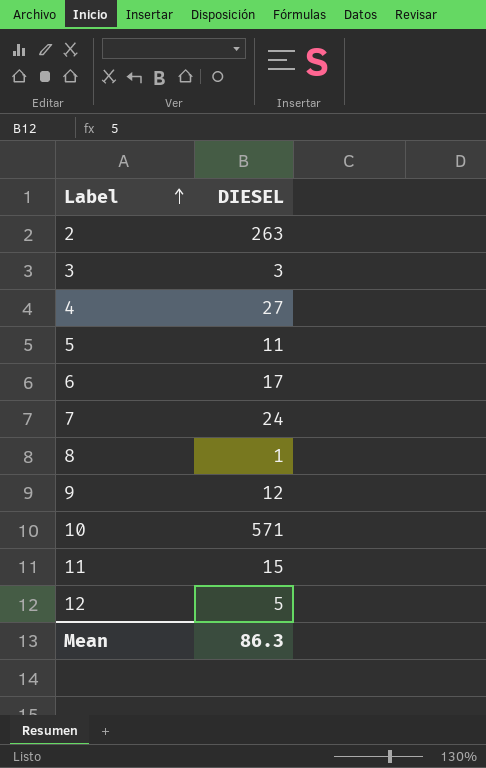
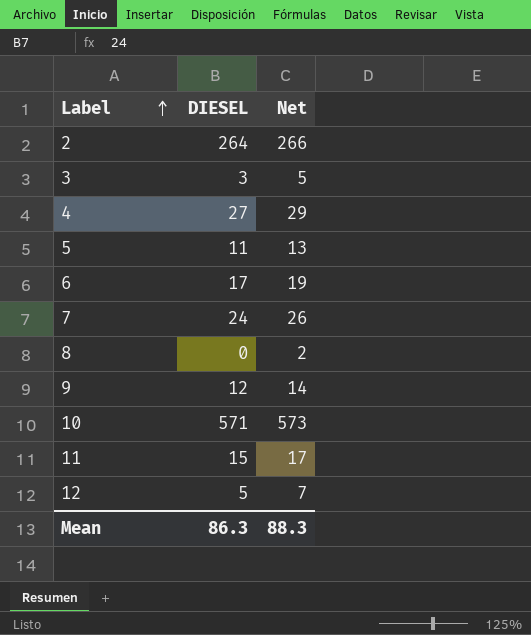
column Net | formula: none -> [DIESEL] + 2
2 | DIESEL: 263 -> 264
8 | DIESEL: 1 -> 0

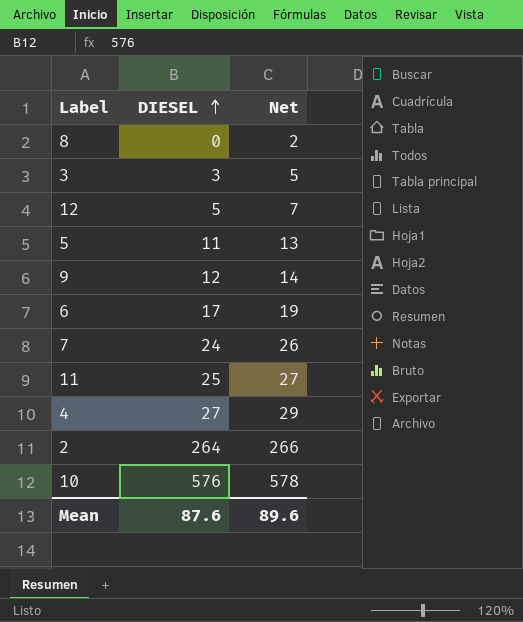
row order: Label ascending -> DIESEL ascending
11 | DIESEL: 15 -> 25
11 | Net: 17 -> 27
10 | DIESEL: 571 -> 576
10 | Net: 573 -> 578
Mean | DIESEL: 86.3 -> 87.6
Mean | Net: 88.3 -> 89.6

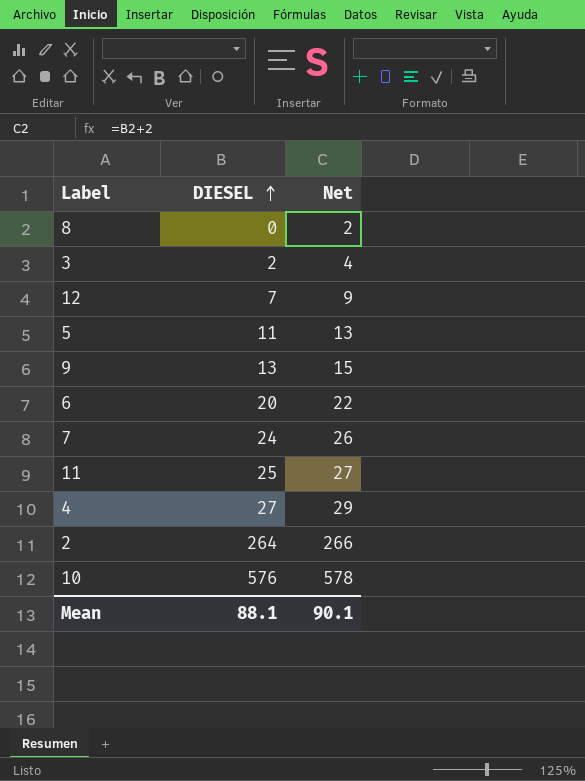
3 | DIESEL: 3 -> 2
3 | Net: 5 -> 4
12 | DIESEL: 5 -> 7
12 | Net: 7 -> 9
9 | DIESEL: 12 -> 13
9 | Net: 14 -> 15
6 | DIESEL: 17 -> 20
6 | Net: 19 -> 22
Mean | DIESEL: 87.6 -> 88.1
Mean | Net: 89.6 -> 90.1

